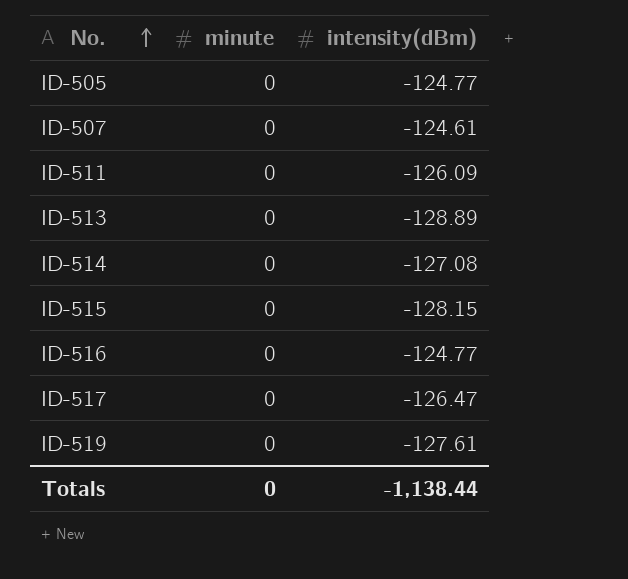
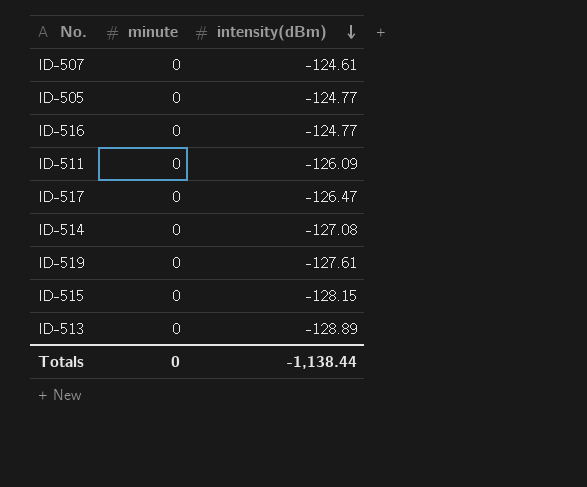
row order: No. ascending -> intensity(dBm) descending

